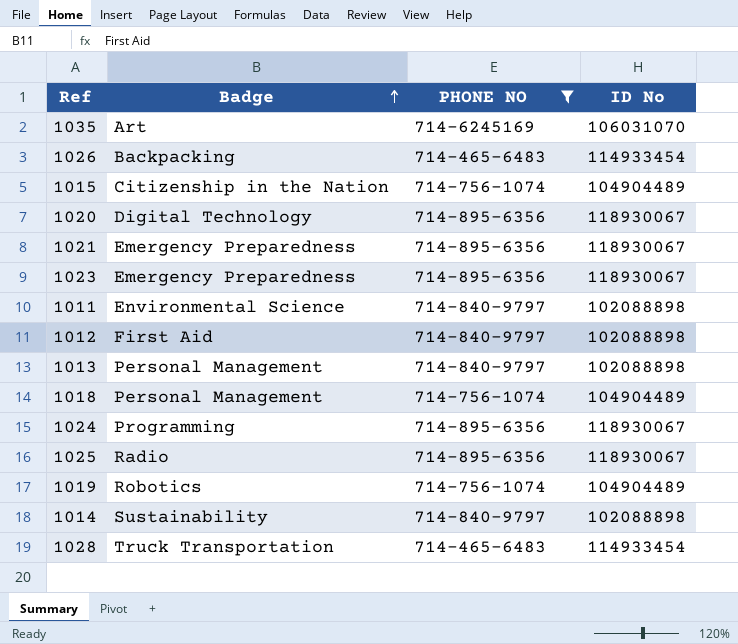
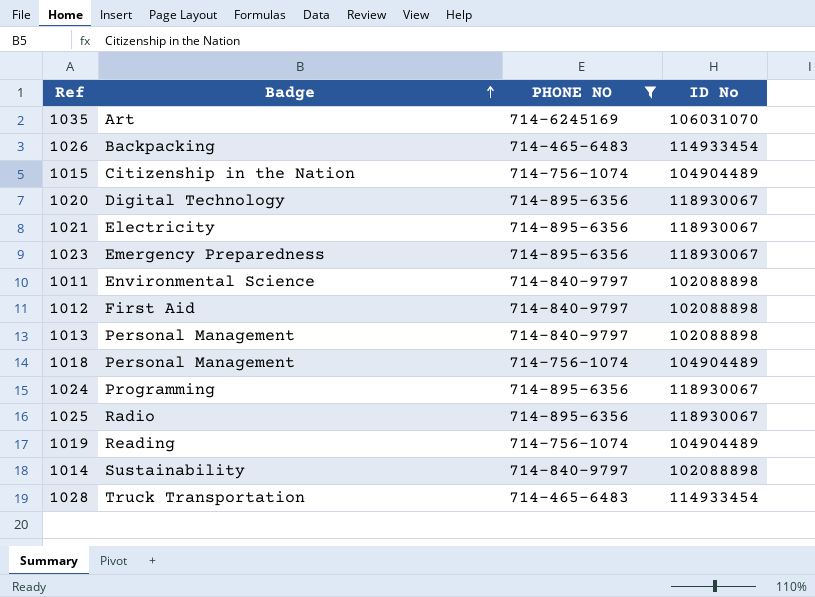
1021 | Badge: Emergency Preparedness -> Electricity
1019 | Badge: Robotics -> Reading

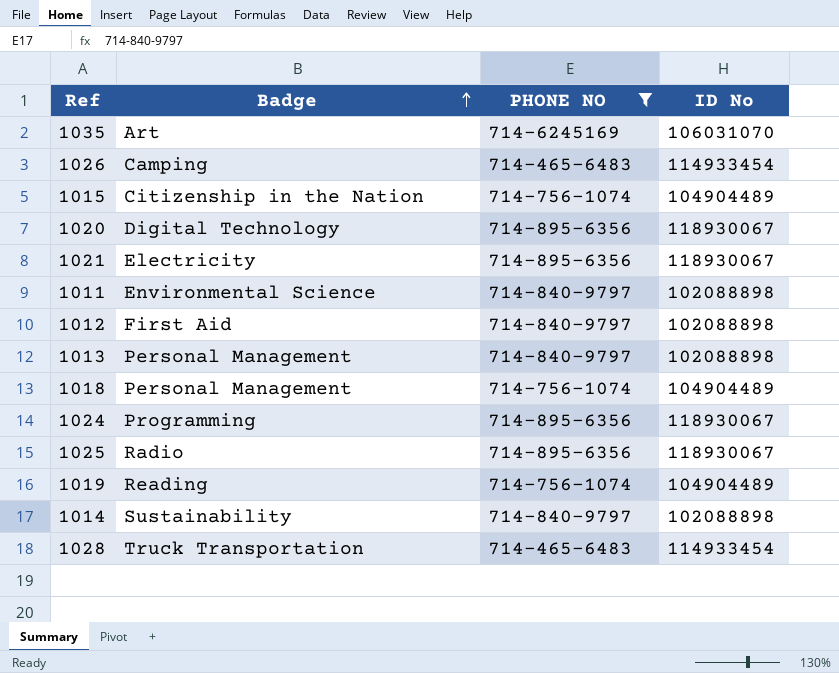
row 1023: Emergency Preparedness | 714-895-6356 | 118930067 -> none
1026 | Badge: Backpacking -> Camping

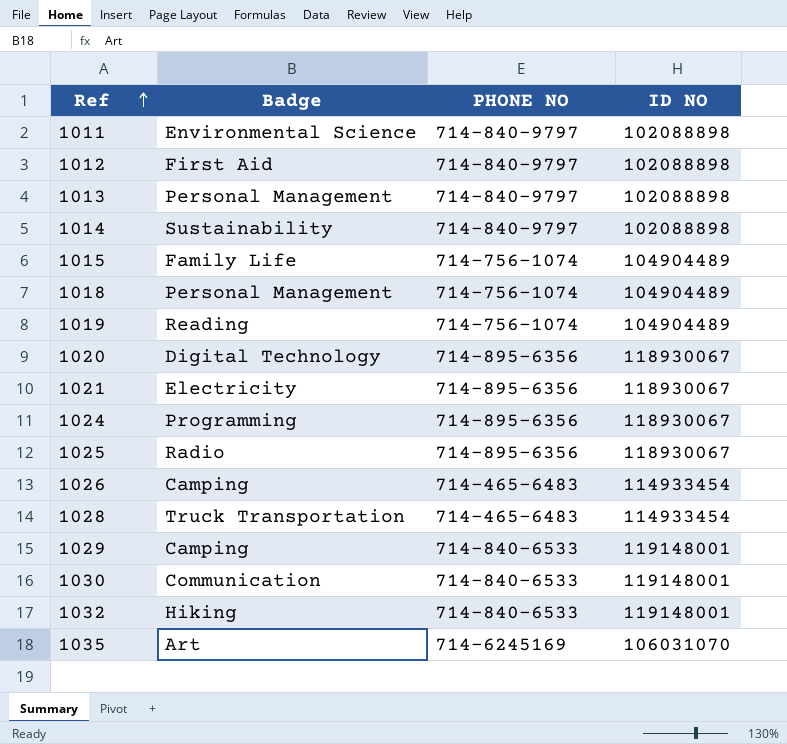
filter: PHONE NO != 714-840-6533 -> none
row order: Badge ascending -> Ref ascending
column name: ID No -> ID NO
1015 | Badge: Citizenship in the Nation -> Family Life

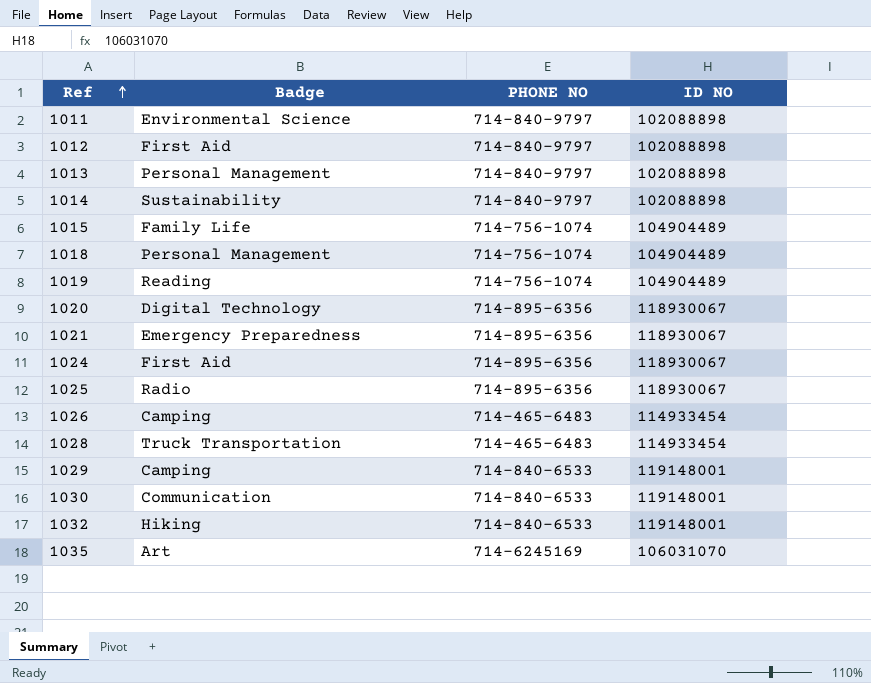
1021 | Badge: Electricity -> Emergency Preparedness
1024 | Badge: Programming -> First Aid

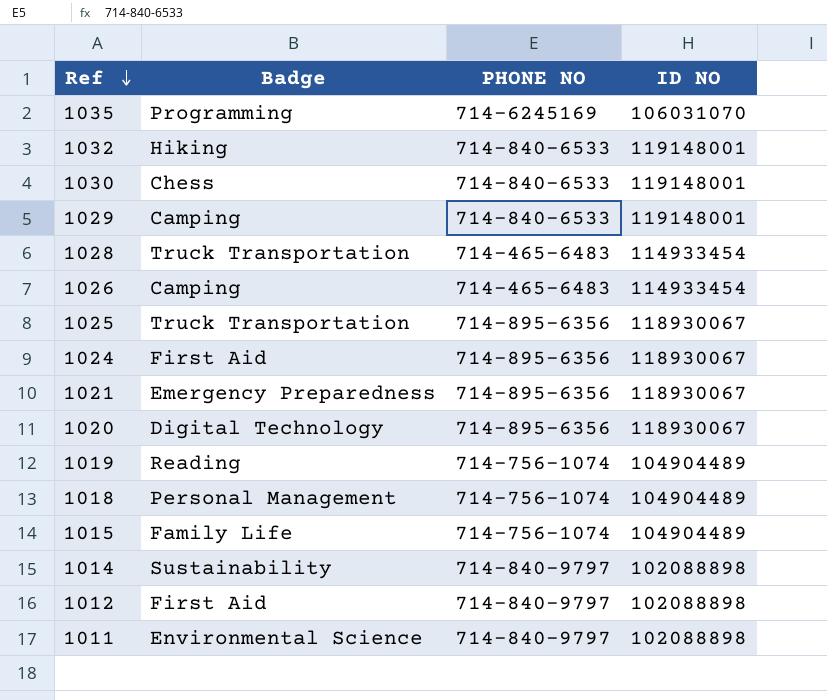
row order: Ref ascending -> Ref descending
row 1013: Personal Management | 714-840-9797 | 102088898 -> none
1035 | Badge: Art -> Programming
1030 | Badge: Communication -> Chess
1025 | Badge: Radio -> Truck Transportation

